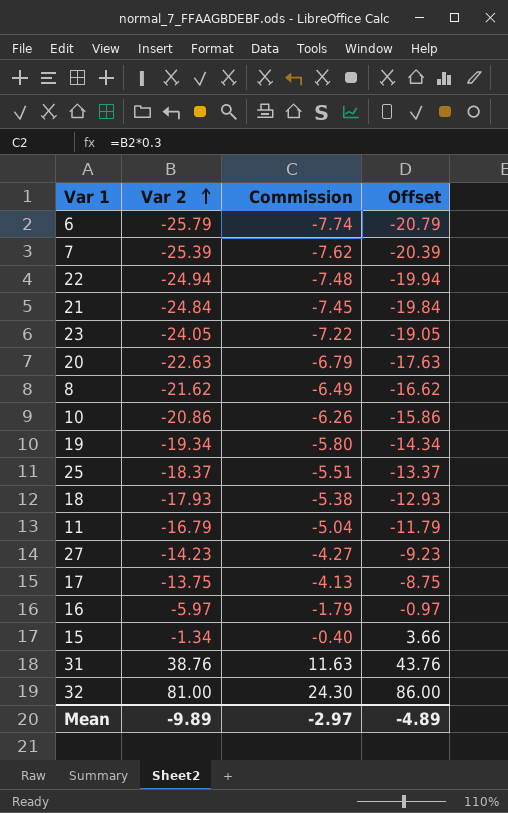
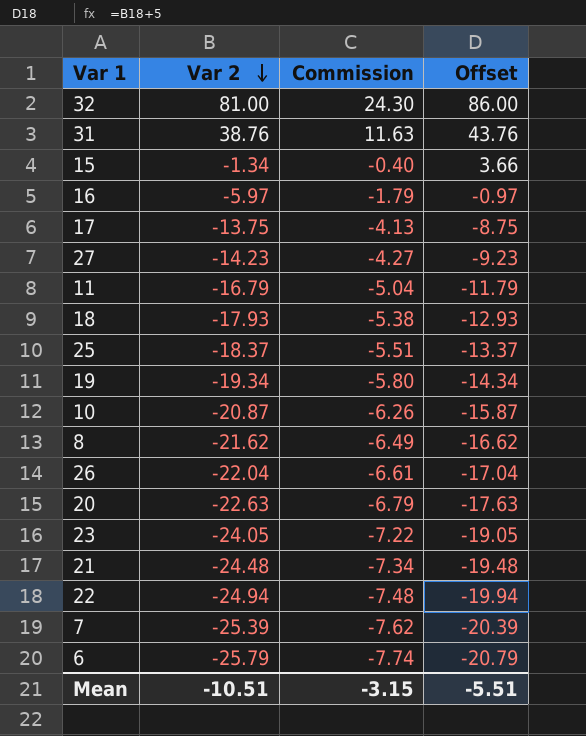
row order: Var 2 ascending -> Var 2 descending
10 | Var 2: -20.86 -> -20.87
10 | Offset: -15.86 -> -15.87
row 26: none -> -22.04 | -6.61 | -17.04
21 | Var 2: -24.84 -> -24.48
21 | Commission: -7.45 -> -7.34
21 | Offset: -19.84 -> -19.48
Mean | Var 2: -9.89 -> -10.51
Mean | Commission: -2.97 -> -3.15
Mean | Offset: -4.89 -> -5.51

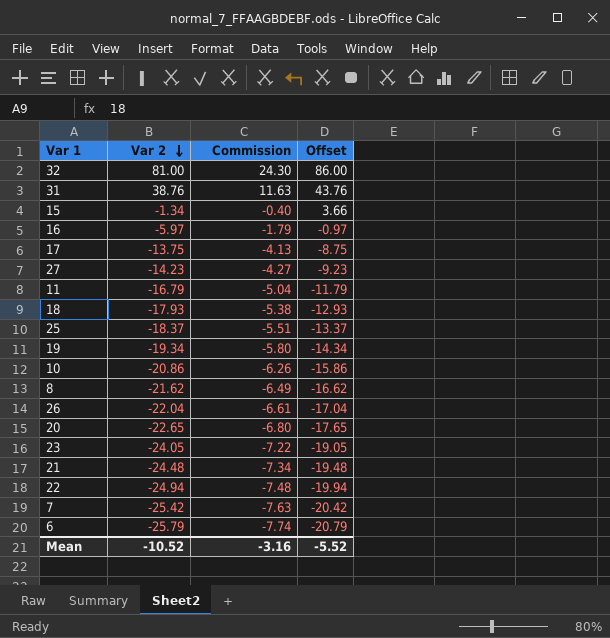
10 | Var 2: -20.87 -> -20.86
10 | Offset: -15.87 -> -15.86
20 | Var 2: -22.63 -> -22.65
20 | Commission: -6.79 -> -6.80
20 | Offset: -17.63 -> -17.65
7 | Var 2: -25.39 -> -25.42
7 | Commission: -7.62 -> -7.63
7 | Offset: -20.39 -> -20.42
Mean | Var 2: -10.51 -> -10.52
Mean | Commission: -3.15 -> -3.16
Mean | Offset: -5.51 -> -5.52

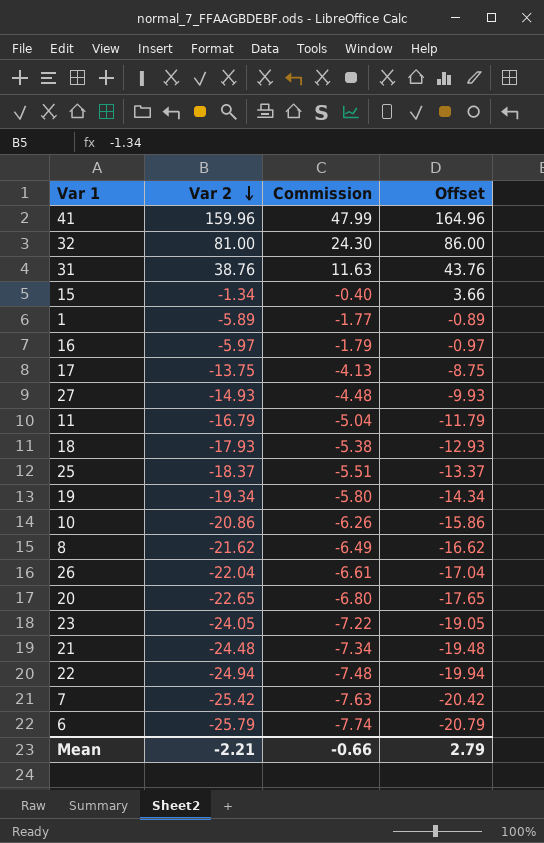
row 41: none -> 159.96 | 47.99 | 164.96
row 1: none -> -5.89 | -1.77 | -0.89
27 | Var 2: -14.23 -> -14.93
27 | Commission: -4.27 -> -4.48
27 | Offset: -9.23 -> -9.93
Mean | Var 2: -10.52 -> -2.21
Mean | Commission: -3.16 -> -0.66
Mean | Offset: -5.52 -> 2.79

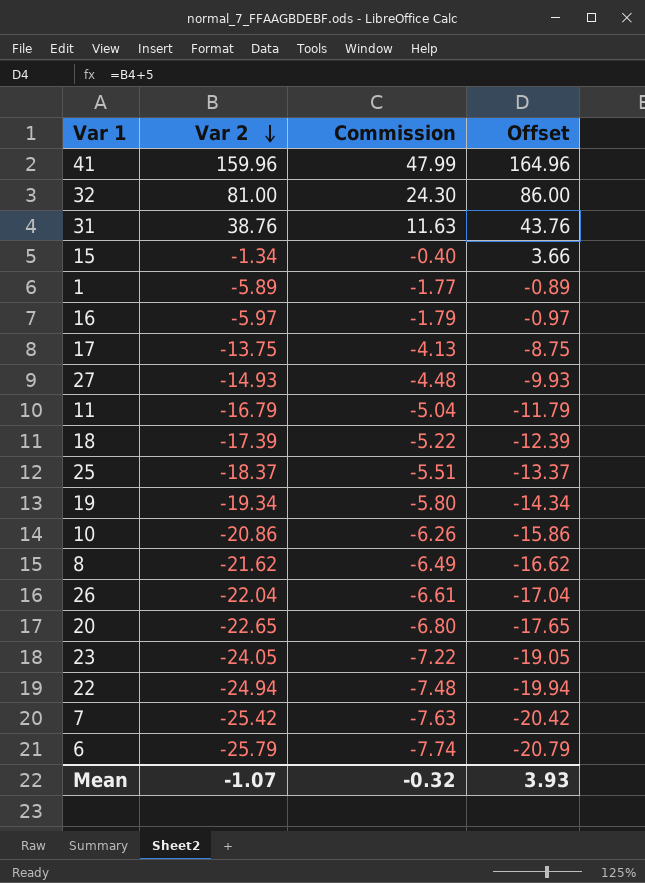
row 21: -24.48 | -7.34 | -19.48 -> none
18 | Var 2: -17.93 -> -17.39
18 | Commission: -5.38 -> -5.22
18 | Offset: -12.93 -> -12.39
Mean | Var 2: -2.21 -> -1.07
Mean | Commission: -0.66 -> -0.32
Mean | Offset: 2.79 -> 3.93

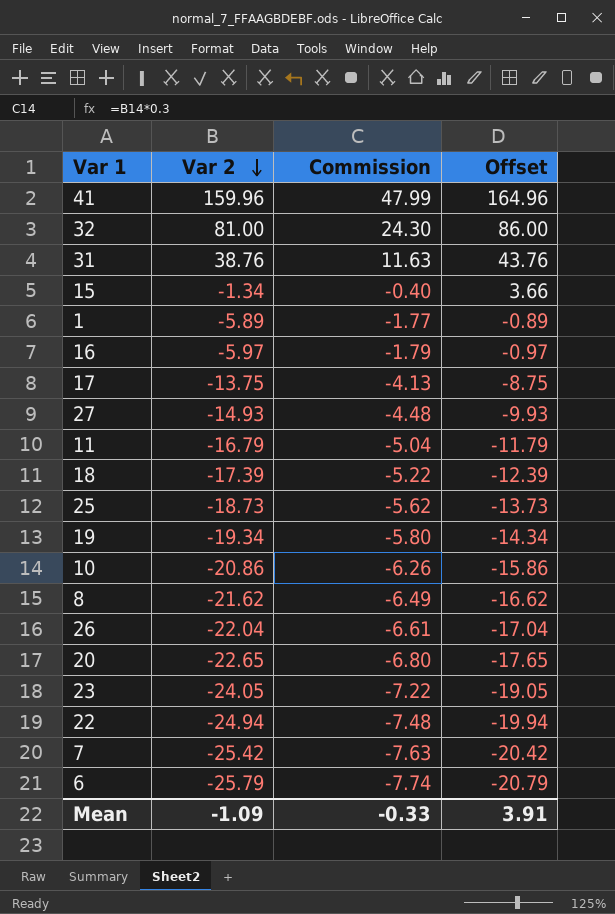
25 | Var 2: -18.37 -> -18.73
25 | Commission: -5.51 -> -5.62
25 | Offset: -13.37 -> -13.73
Mean | Var 2: -1.07 -> -1.09
Mean | Commission: -0.32 -> -0.33
Mean | Offset: 3.93 -> 3.91

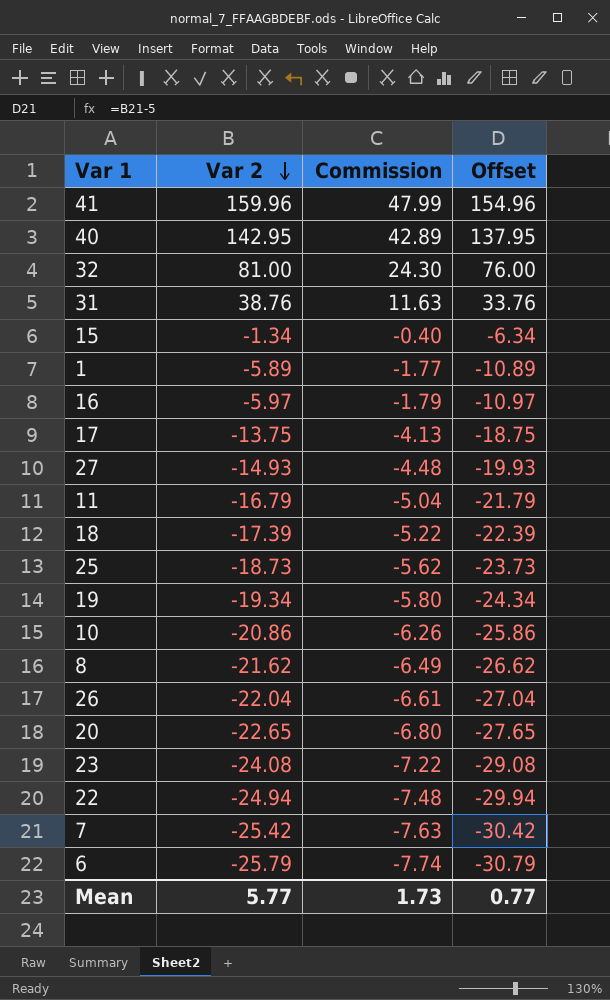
column Offset | formula: [Var 2] + 5 -> [Var 2] - 5
row 40: none -> 142.95 | 42.89 | 137.95
23 | Var 2: -24.05 -> -24.08
Mean | Var 2: -1.09 -> 5.77
Mean | Commission: -0.33 -> 1.73
Mean | Offset: 3.91 -> 0.77

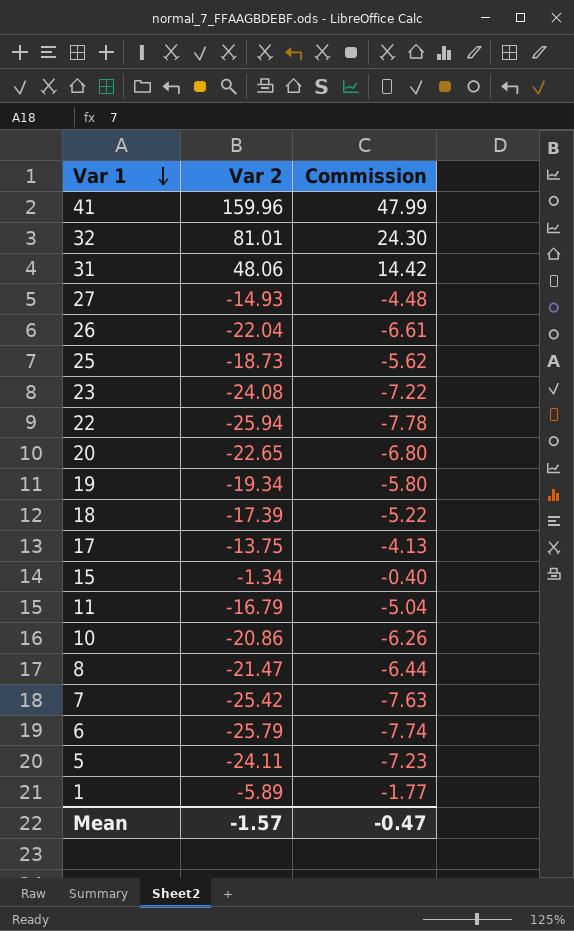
row order: Var 2 descending -> Var 1 descending
column Offset | formula: [Var 2] - 5 -> none
row 40: 142.95 | 42.89 | 137.95 -> none
row 16: -5.97 | -1.79 | -10.97 -> none
32 | Var 2: 81.00 -> 81.01
31 | Var 2: 38.76 -> 48.06
31 | Commission: 11.63 -> 14.42
22 | Var 2: -24.94 -> -25.94
22 | Commission: -7.48 -> -7.78
8 | Var 2: -21.62 -> -21.47
8 | Commission: -6.49 -> -6.44
row 5: none -> -24.11 | -7.23
Mean | Var 2: 5.77 -> -1.57
Mean | Commission: 1.73 -> -0.47

